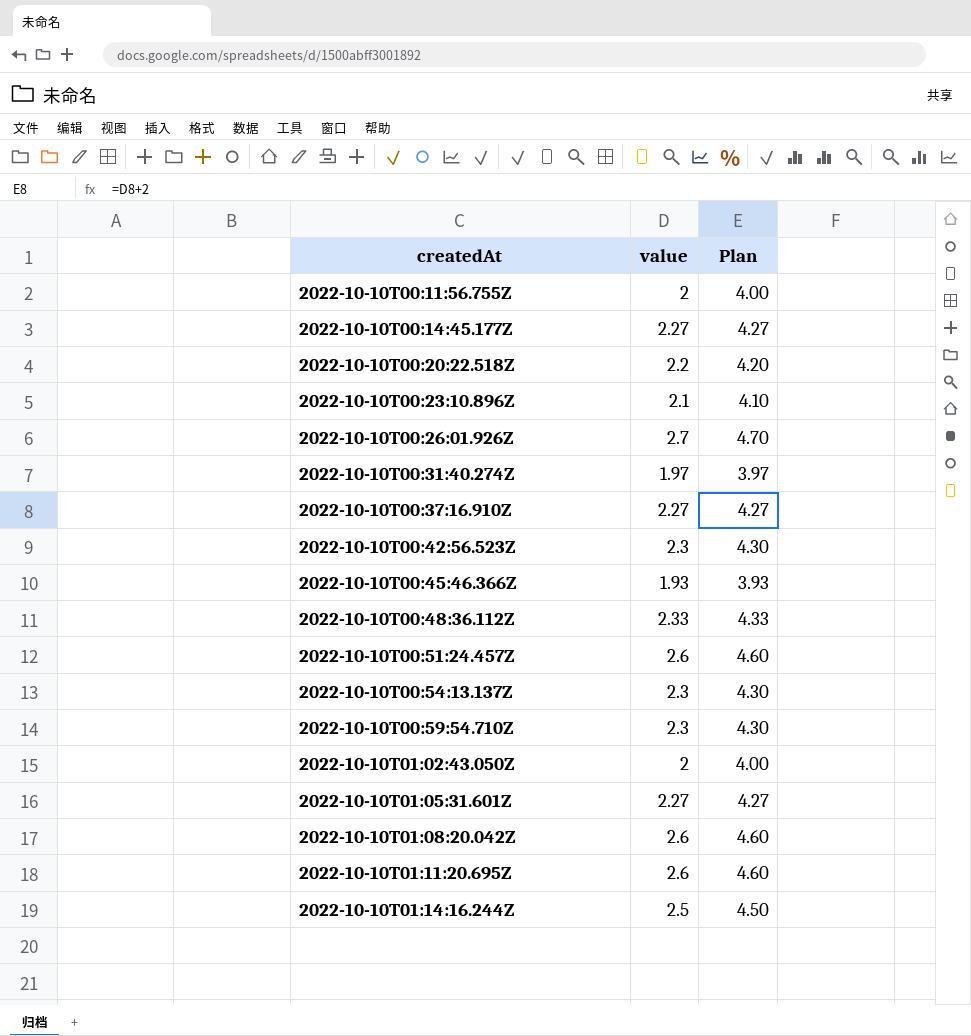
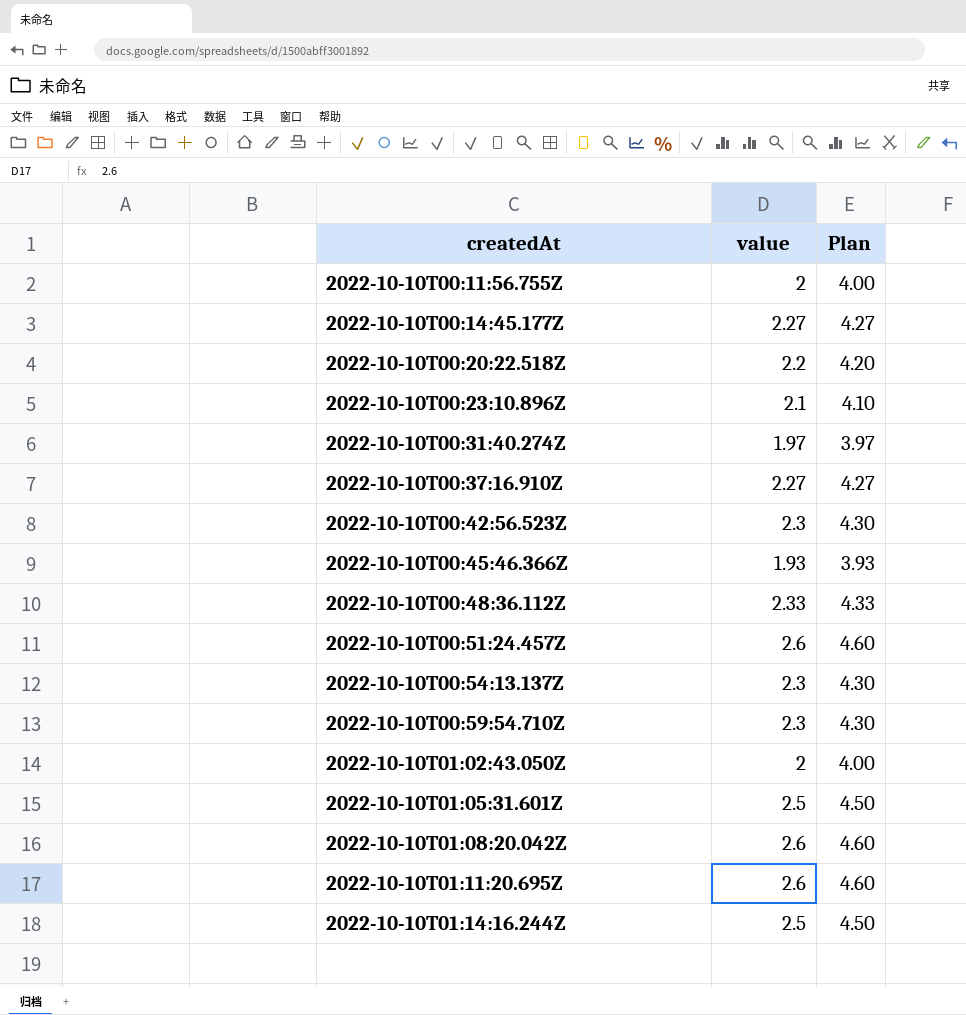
row 2022-10-10T00:26:01.926Z: 2.7 | 4.70 -> none
2022-10-10T01:05:31.601Z | value: 2.27 -> 2.5
2022-10-10T01:05:31.601Z | Plan: 4.27 -> 4.50

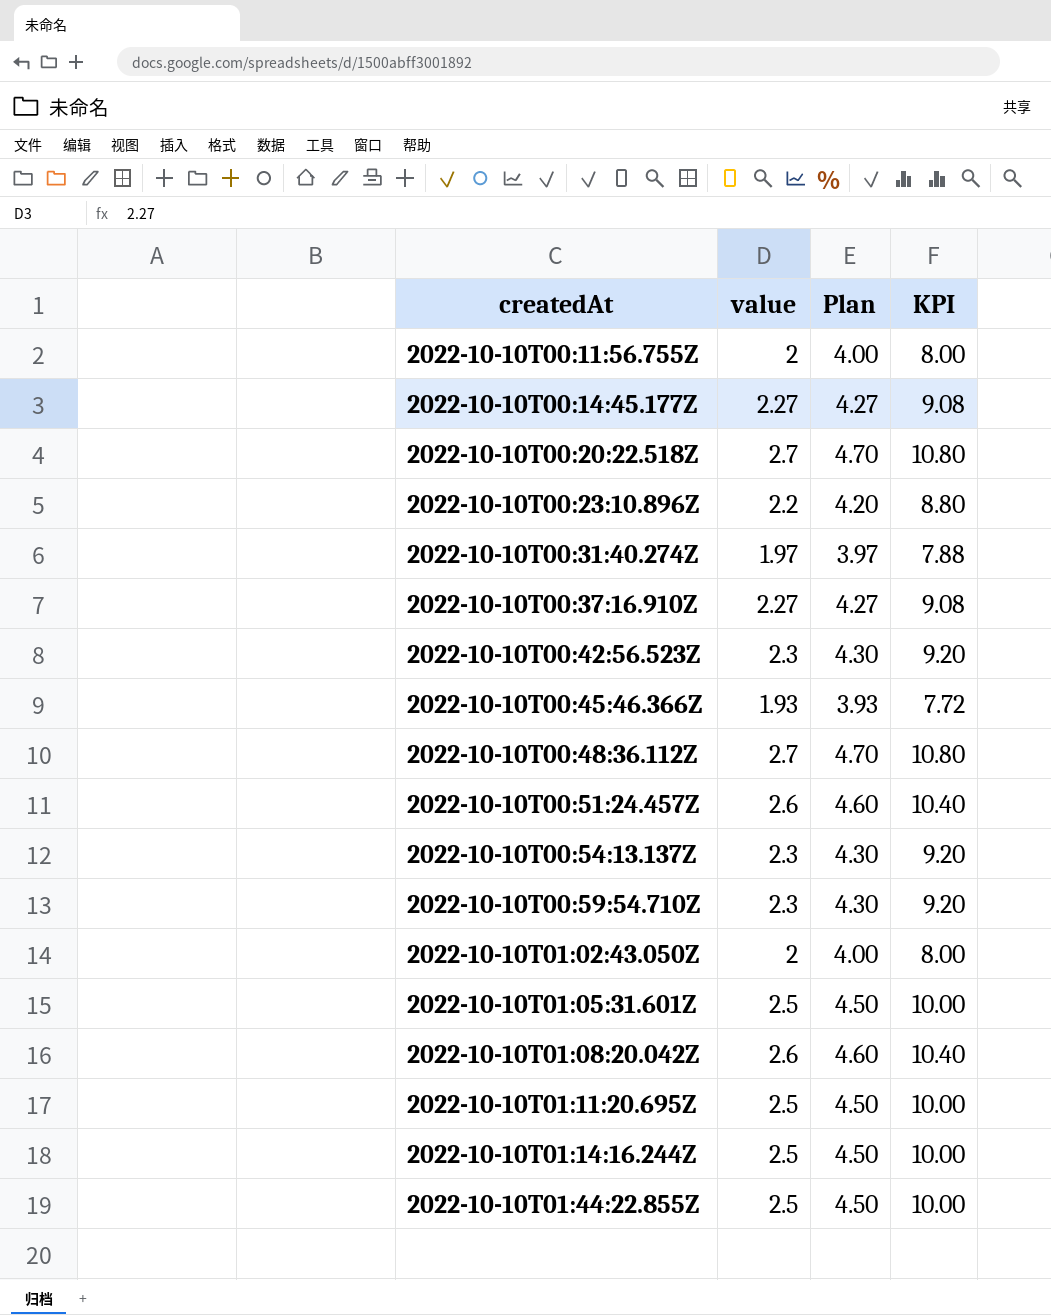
column KPI | formula: none -> [value] * 4
2022-10-10T00:20:22.518Z | value: 2.2 -> 2.7
2022-10-10T00:20:22.518Z | Plan: 4.20 -> 4.70
2022-10-10T00:23:10.896Z | value: 2.1 -> 2.2
2022-10-10T00:23:10.896Z | Plan: 4.10 -> 4.20
2022-10-10T00:48:36.112Z | value: 2.33 -> 2.7
2022-10-10T00:48:36.112Z | Plan: 4.33 -> 4.70
2022-10-10T01:11:20.695Z | value: 2.6 -> 2.5
2022-10-10T01:11:20.695Z | Plan: 4.60 -> 4.50
row 2022-10-10T01:44:22.855Z: none -> 2.5 | 4.50 | 10.00

